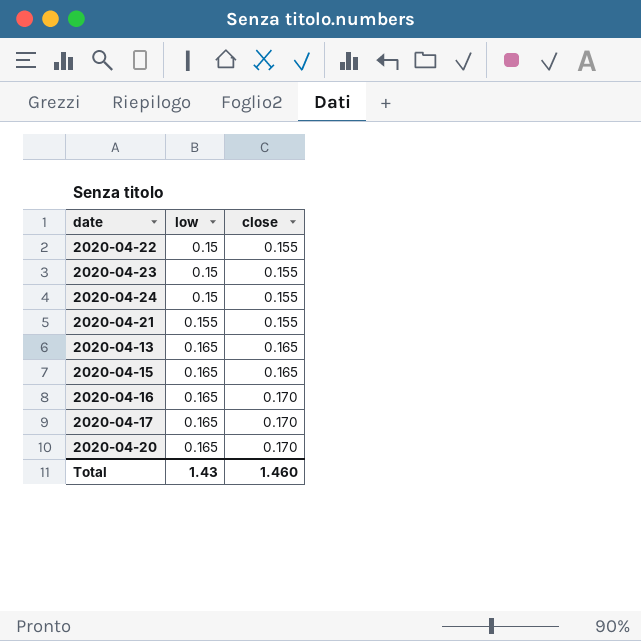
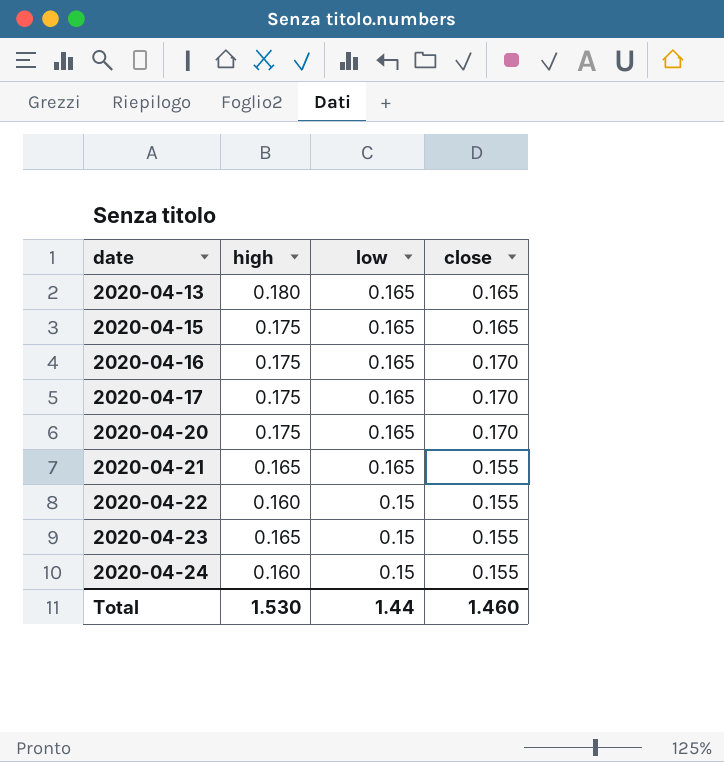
row order: low ascending -> date ascending
column high | position: none -> 2
2020-04-21 | low: 0.155 -> 0.165
Total | low: 1.43 -> 1.44

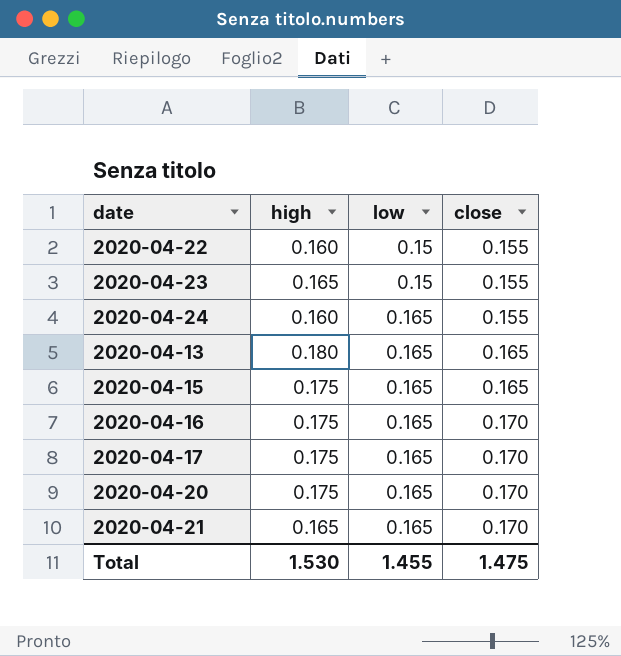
row order: date ascending -> low ascending
2020-04-24 | low: 0.15 -> 0.165
2020-04-21 | close: 0.155 -> 0.170
Total | low: 1.44 -> 1.455
Total | close: 1.460 -> 1.475

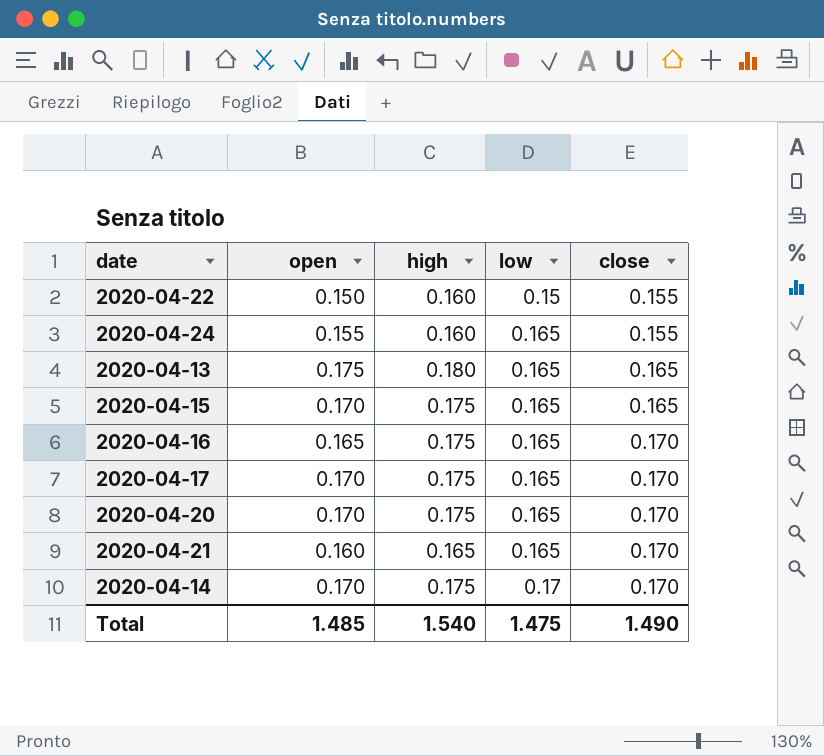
column open | position: none -> 2
row 2020-04-23: 0.165 | 0.15 | 0.155 -> none
row 2020-04-14: none -> 0.170 | 0.175 | 0.17 | 0.170
Total | high: 1.530 -> 1.540
Total | low: 1.455 -> 1.475
Total | close: 1.475 -> 1.490

